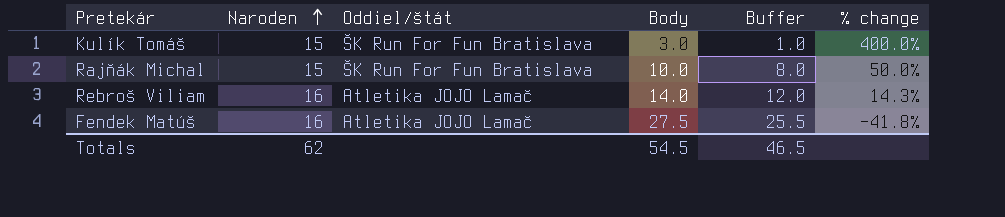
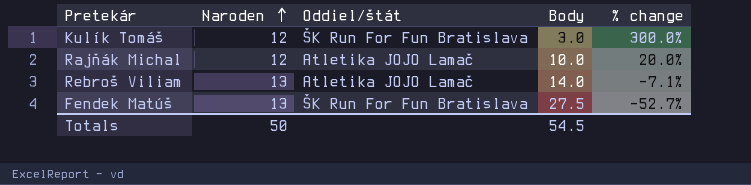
column Buffer | formula: [Body] - 2 -> none
Kulík Tomáš | Naroden: 15 -> 12
Kulík Tomáš | % change: 400.0% -> 300.0%
Rajňák Michal | Naroden: 15 -> 12
Rajňák Michal | Oddiel/štát: ŠK Run For Fun Bratislava -> Atletika JOJO Lamač
Rajňák Michal | % change: 50.0% -> 20.0%
Rebroš Viliam | Naroden: 16 -> 13
Rebroš Viliam | % change: 14.3% -> -7.1%
Fendek Matúš | Naroden: 16 -> 13
Fendek Matúš | Oddiel/štát: Atletika JOJO Lamač -> ŠK Run For Fun Bratislava
Fendek Matúš | % change: -41.8% -> -52.7%
Totals | Naroden: 62 -> 50

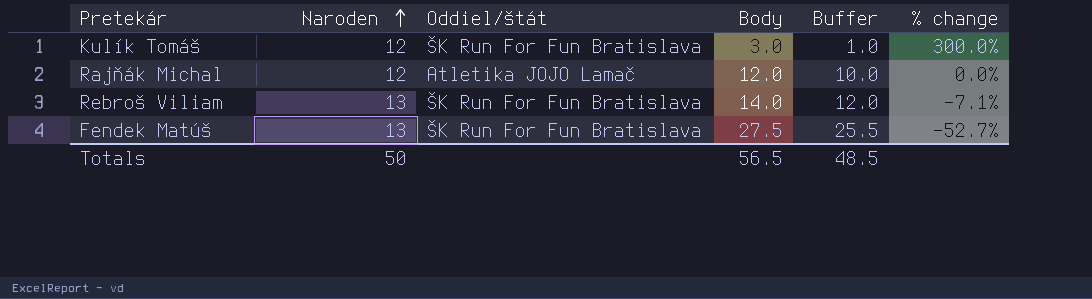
column Buffer | formula: none -> [Body] - 2
Rajňák Michal | Body: 10.0 -> 12.0
Rajňák Michal | % change: 20.0% -> 0.0%
Rebroš Viliam | Oddiel/štát: Atletika JOJO Lamač -> ŠK Run For Fun Bratislava
Totals | Body: 54.5 -> 56.5

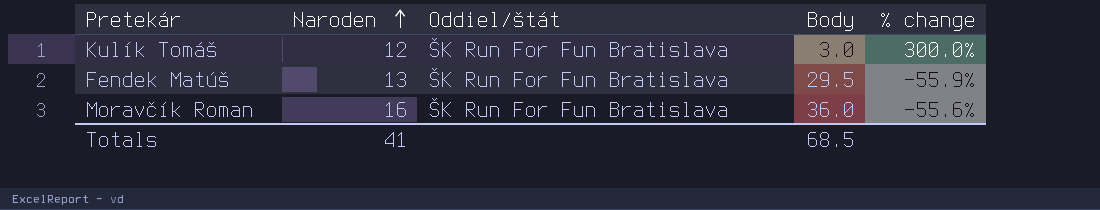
column Buffer | formula: [Body] - 2 -> none
row Rajňák Michal: 12 | Atletika JOJO Lamač | 12.0 | 10.0 | 0.0% -> none
row Rebroš Viliam: 13 | ŠK Run For Fun Bratislava | 14.0 | 12.0 | -7.1% -> none
Fendek Matúš | Body: 27.5 -> 29.5
Fendek Matúš | % change: -52.7% -> -55.9%
row Moravčík Roman: none -> 16 | ŠK Run For Fun Bratislava | 36.0 | -55.6%
Totals | Naroden: 50 -> 41
Totals | Body: 56.5 -> 68.5

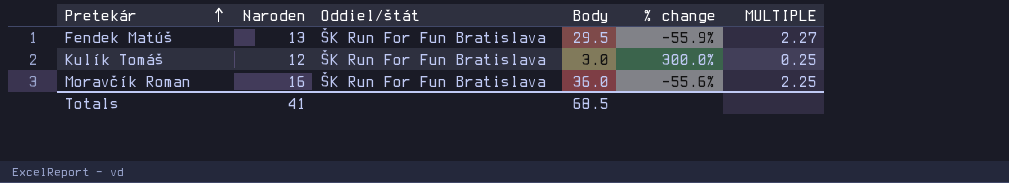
row order: Naroden ascending -> Pretekár ascending
column MULTIPLE | formula: none -> [Body] / [Naroden]

